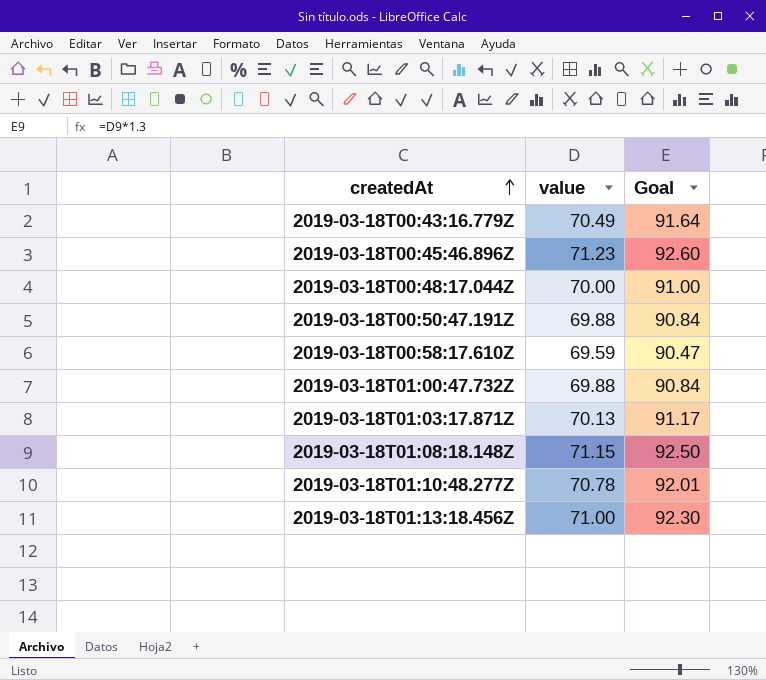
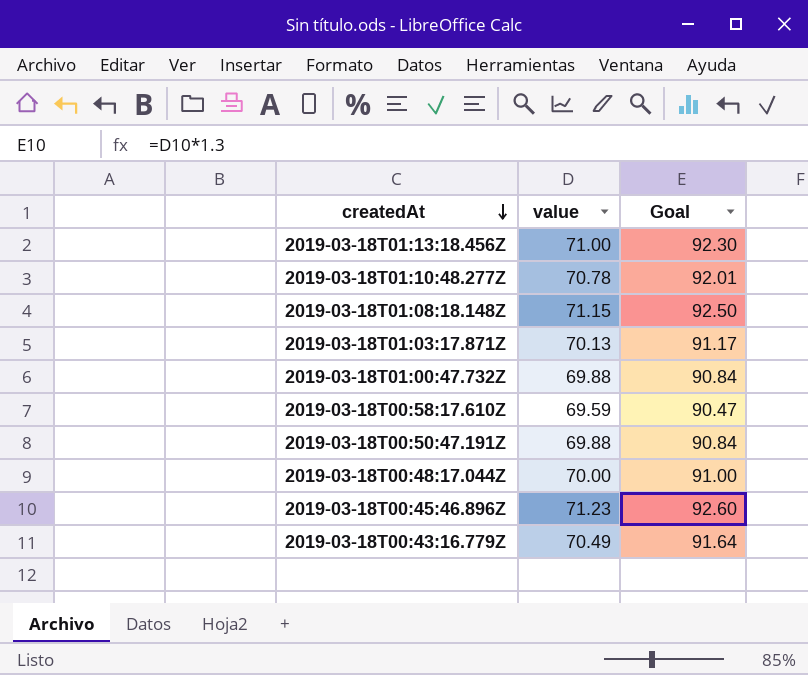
row order: createdAt ascending -> createdAt descending

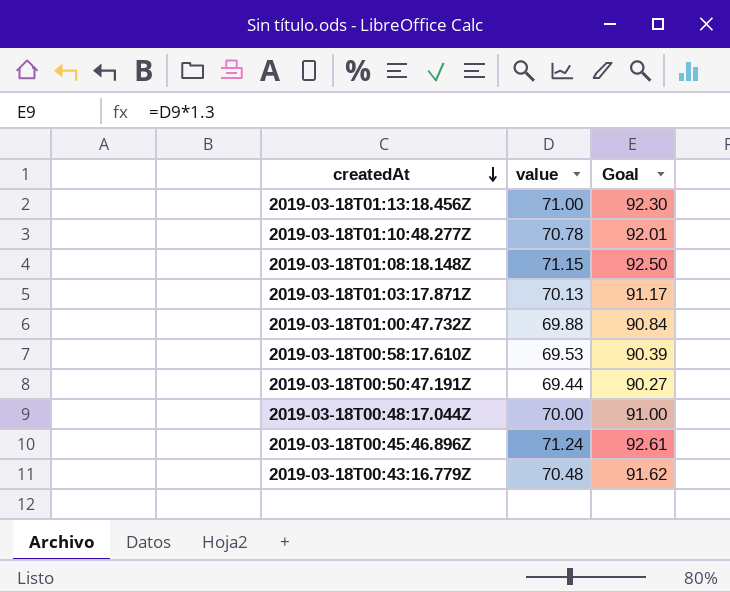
2019-03-18T00:58:17.610Z | value: 69.59 -> 69.53
2019-03-18T00:58:17.610Z | Goal: 90.47 -> 90.39
2019-03-18T00:50:47.191Z | value: 69.88 -> 69.44
2019-03-18T00:50:47.191Z | Goal: 90.84 -> 90.27
2019-03-18T00:45:46.896Z | value: 71.23 -> 71.24
2019-03-18T00:45:46.896Z | Goal: 92.60 -> 92.61
2019-03-18T00:43:16.779Z | value: 70.49 -> 70.48
2019-03-18T00:43:16.779Z | Goal: 91.64 -> 91.62

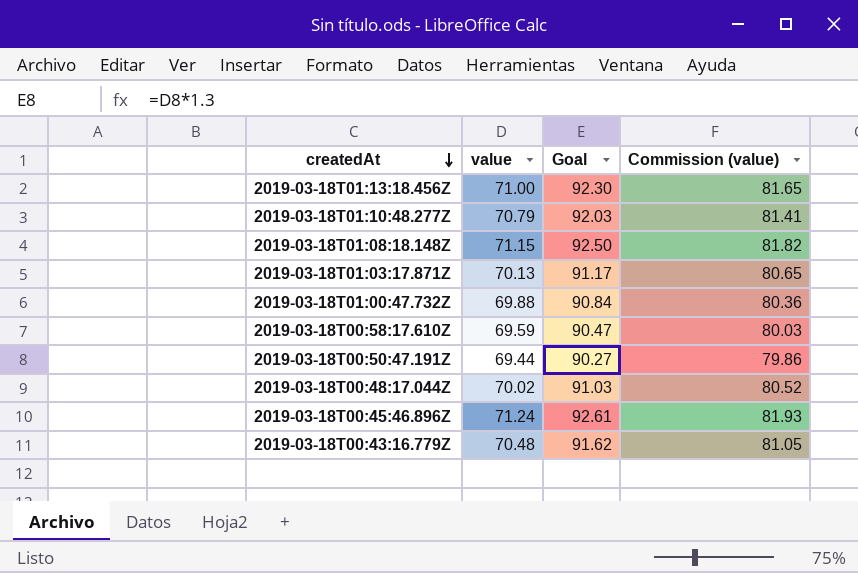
column Commission (value) | formula: none -> [value] * 1.15
2019-03-18T01:10:48.277Z | value: 70.78 -> 70.79
2019-03-18T01:10:48.277Z | Goal: 92.01 -> 92.03
2019-03-18T00:58:17.610Z | value: 69.53 -> 69.59
2019-03-18T00:58:17.610Z | Goal: 90.39 -> 90.47
2019-03-18T00:48:17.044Z | value: 70.00 -> 70.02
2019-03-18T00:48:17.044Z | Goal: 91.00 -> 91.03

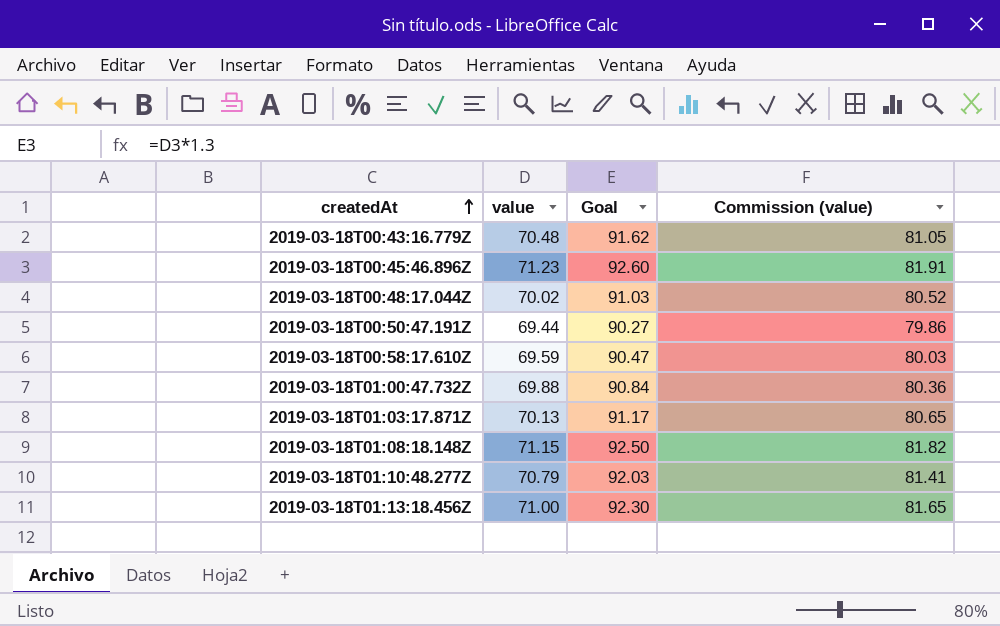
row order: createdAt descending -> createdAt ascending
2019-03-18T00:45:46.896Z | value: 71.24 -> 71.23
2019-03-18T00:45:46.896Z | Goal: 92.61 -> 92.60
2019-03-18T00:45:46.896Z | Commission (value): 81.93 -> 81.91

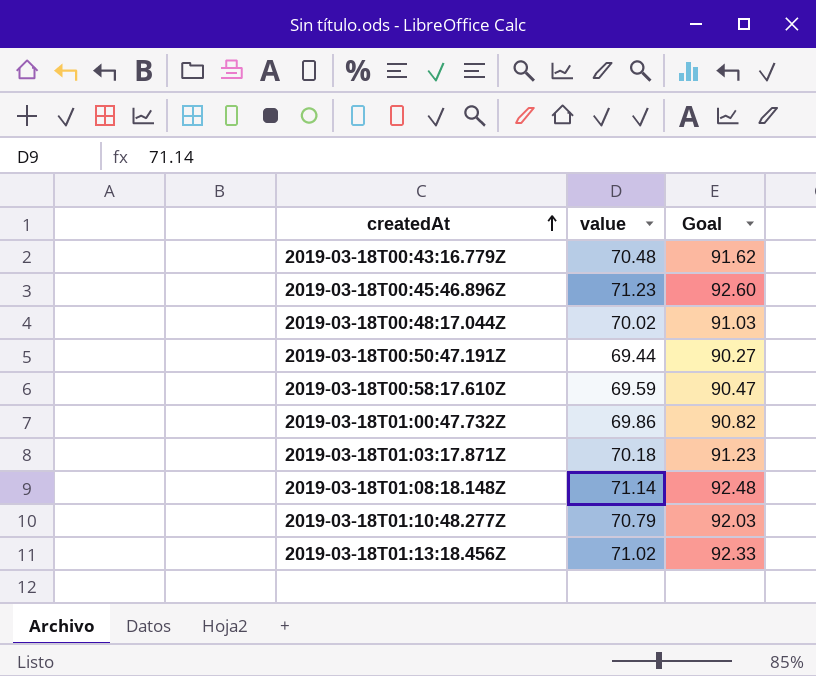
column Commission (value) | formula: [value] * 1.15 -> none
2019-03-18T01:00:47.732Z | value: 69.88 -> 69.86
2019-03-18T01:00:47.732Z | Goal: 90.84 -> 90.82
2019-03-18T01:03:17.871Z | value: 70.13 -> 70.18
2019-03-18T01:03:17.871Z | Goal: 91.17 -> 91.23
2019-03-18T01:08:18.148Z | value: 71.15 -> 71.14
2019-03-18T01:08:18.148Z | Goal: 92.50 -> 92.48
2019-03-18T01:13:18.456Z | value: 71.00 -> 71.02
2019-03-18T01:13:18.456Z | Goal: 92.30 -> 92.33

